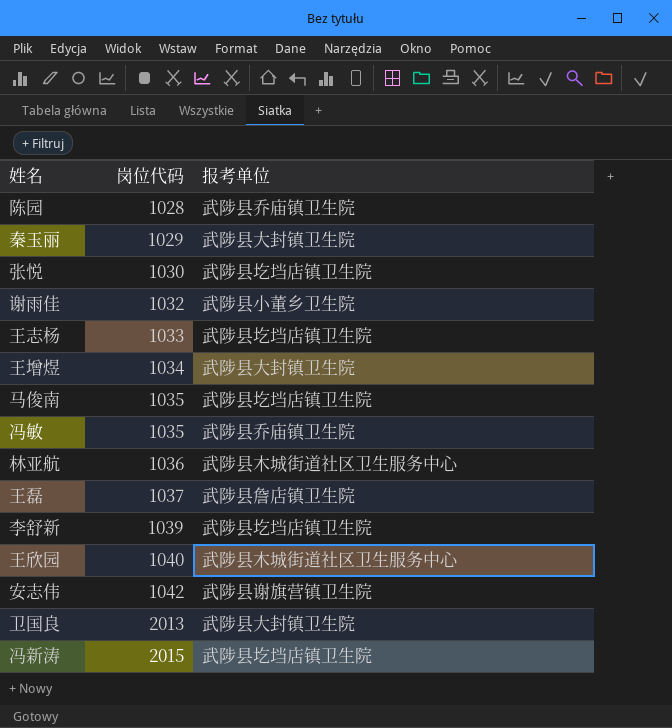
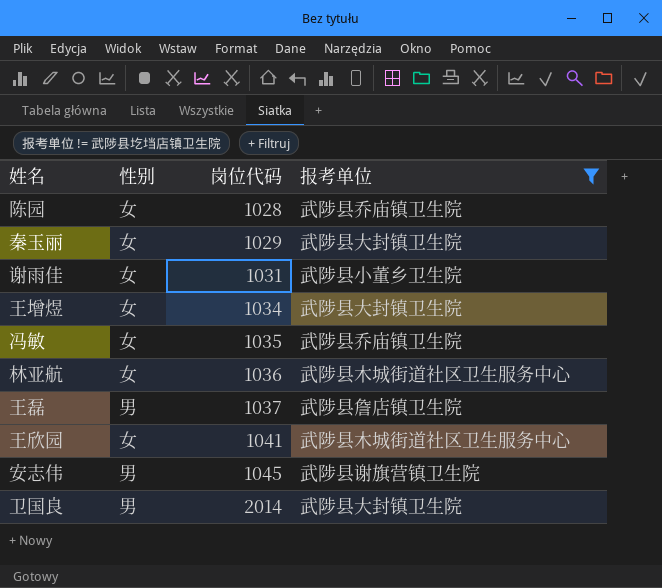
filter: none -> 报考单位 != 武陟县圪垱店镇卫生院
column 性别 | position: none -> 2
谢雨佳 | 岗位代码: 1032 -> 1031
王欣园 | 岗位代码: 1040 -> 1041
安志伟 | 岗位代码: 1042 -> 1045
卫国良 | 岗位代码: 2013 -> 2014

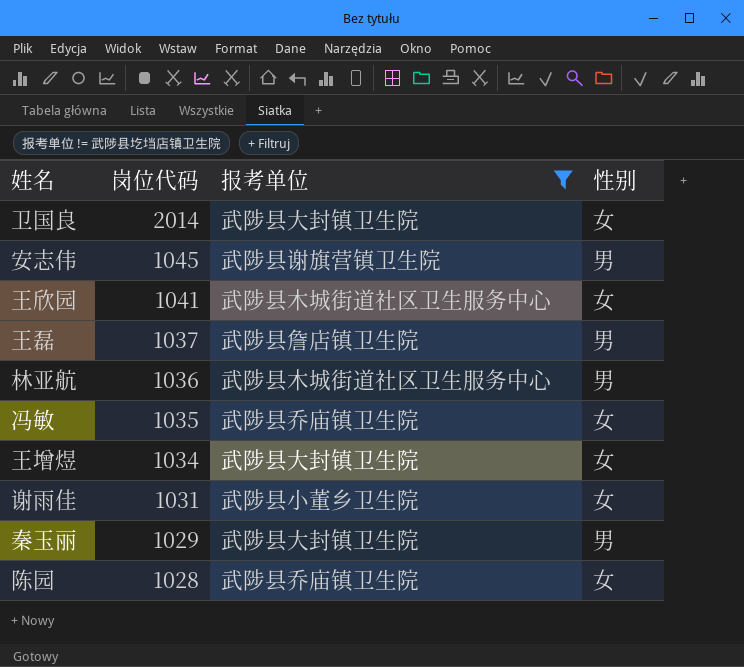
row order: 岗位代码 ascending -> 岗位代码 descending
column 性别 | position: 2 -> 4
卫国良 | 性别: 男 -> 女
林亚航 | 性别: 女 -> 男
秦玉丽 | 性别: 女 -> 男

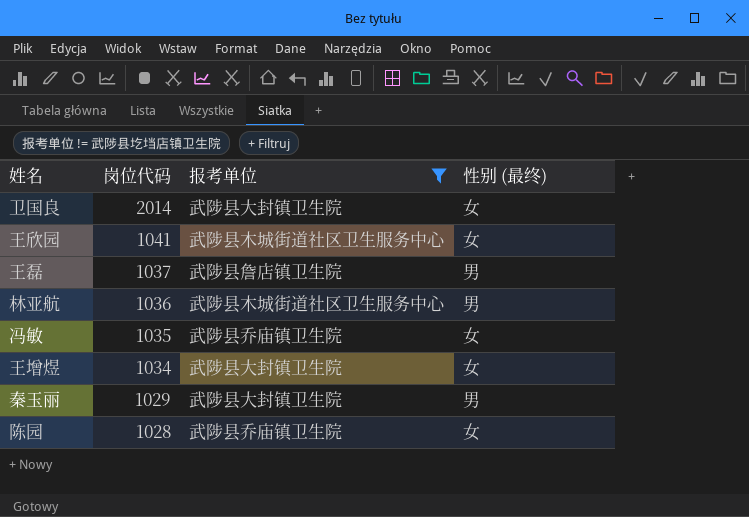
column name: 性别 -> 性别 (最终)
row 安志伟: 1045 | 武陟县谢旗营镇卫生院 | 男 -> none
row 谢雨佳: 1031 | 武陟县小董乡卫生院 | 女 -> none

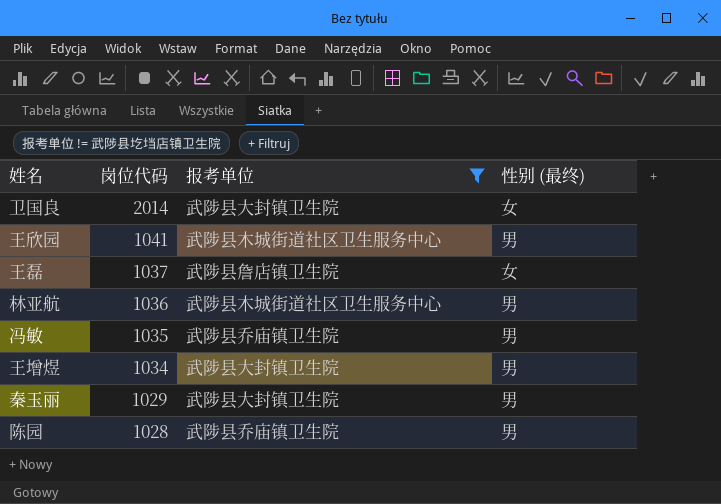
王欣园 | 性别 (最终): 女 -> 男
王磊 | 性别 (最终): 男 -> 女
冯敏 | 性别 (最终): 女 -> 男
王增煜 | 性别 (最终): 女 -> 男
陈园 | 性别 (最终): 女 -> 男

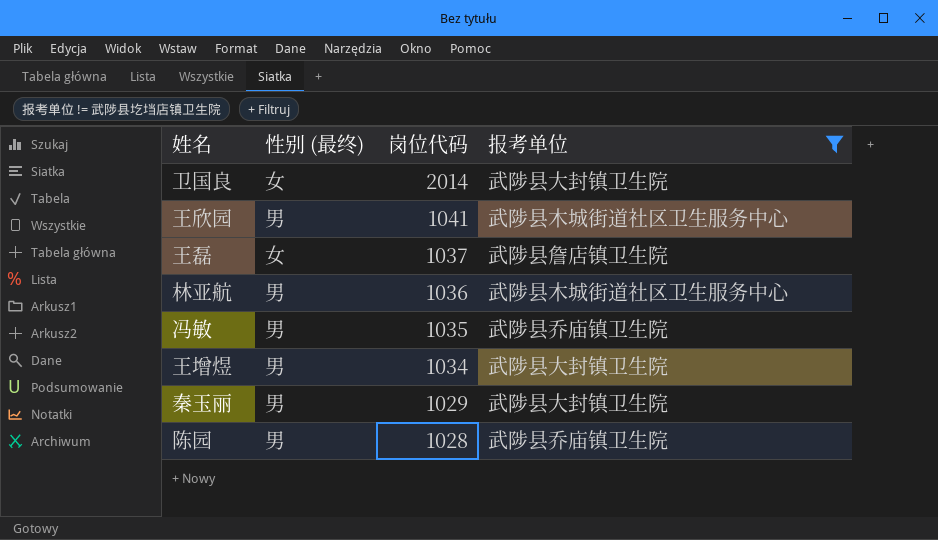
column 性别 (最终) | position: 4 -> 2

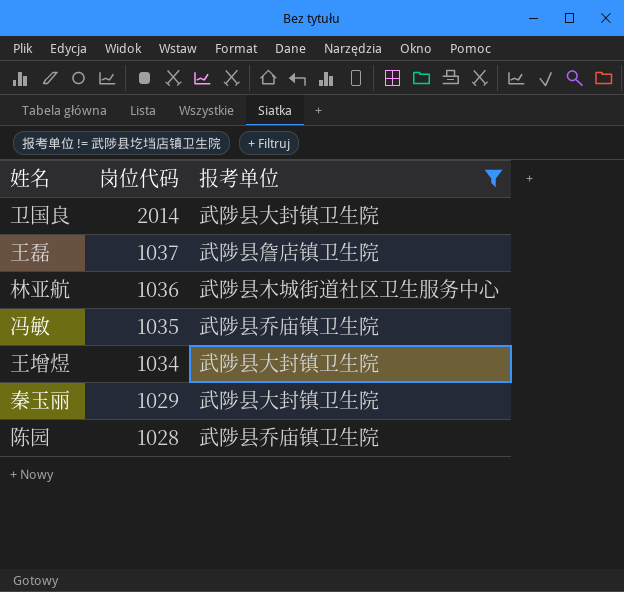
column 性别 (最终) | position: 2 -> none
row 王欣园: 男 | 1041 | 武陟县木城街道社区卫生服务中心 -> none

